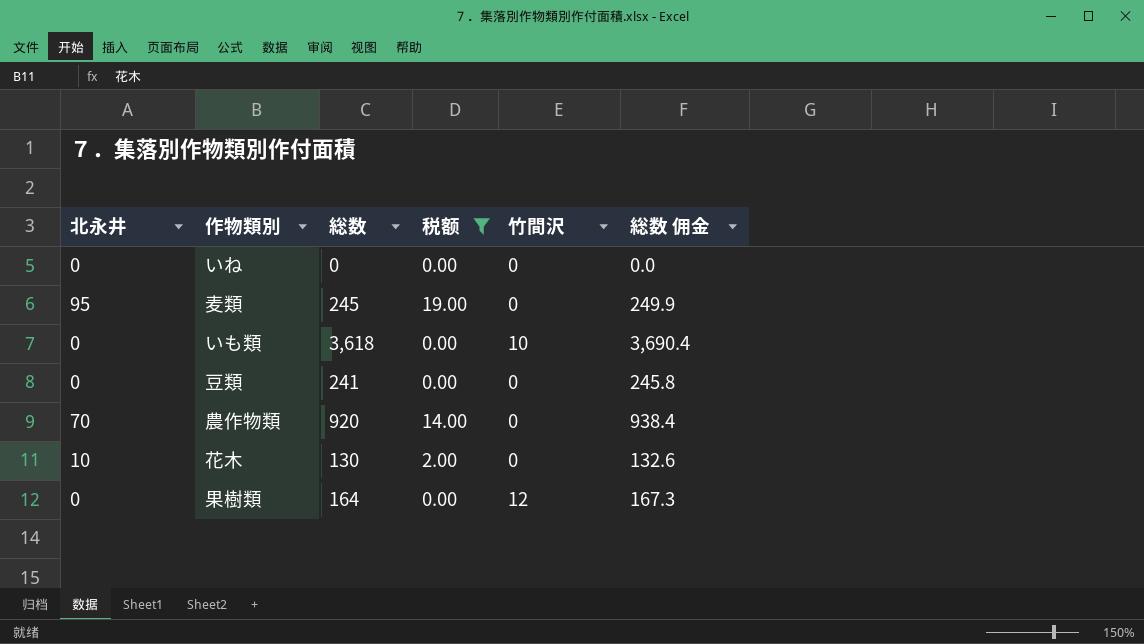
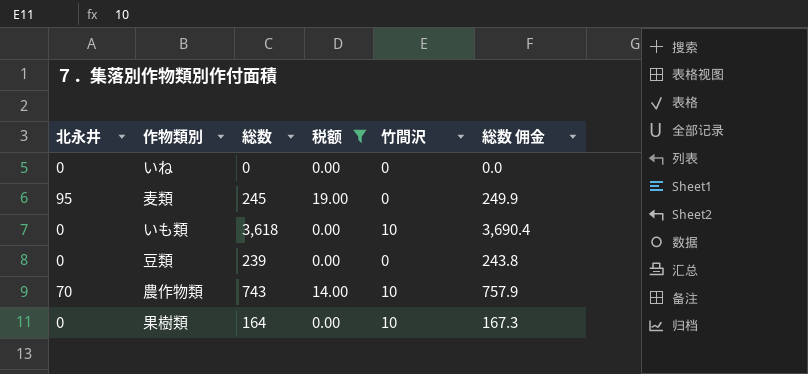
row 花木: 10 | 130 | 2.00 | 0 | 132.6 -> none
豆類 | 総数: 241 -> 239
豆類 | 総数 佣金: 245.8 -> 243.8
農作物類 | 総数: 920 -> 743
農作物類 | 竹間沢: 0 -> 10
農作物類 | 総数 佣金: 938.4 -> 757.9
果樹類 | 竹間沢: 12 -> 10

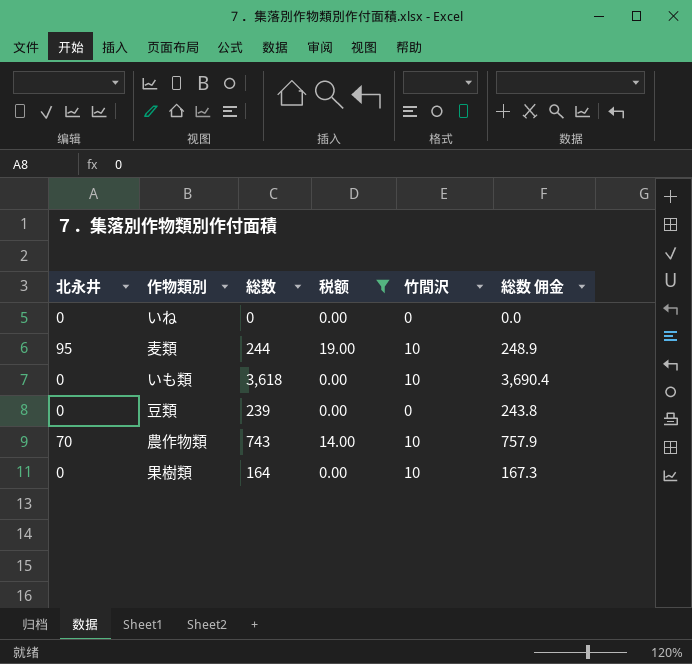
麦類 | 総数: 245 -> 244
麦類 | 竹間沢: 0 -> 10
麦類 | 総数 佣金: 249.9 -> 248.9

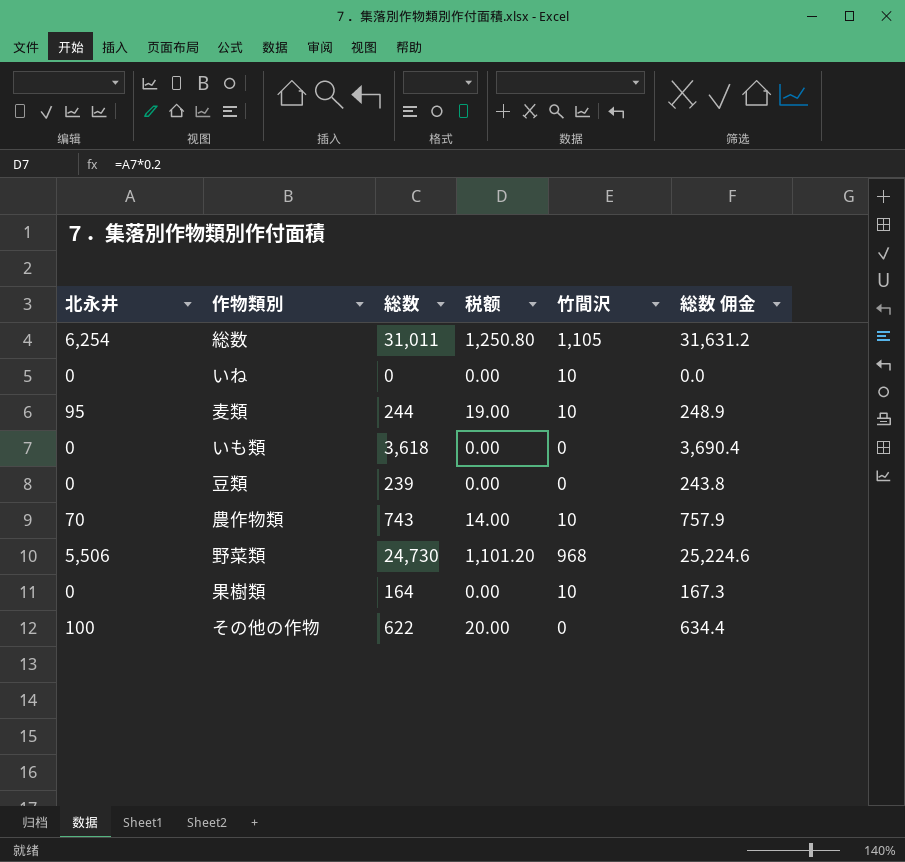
filter: 税额 <= 19.00 -> none
いね | 竹間沢: 0 -> 10
いも類 | 竹間沢: 10 -> 0

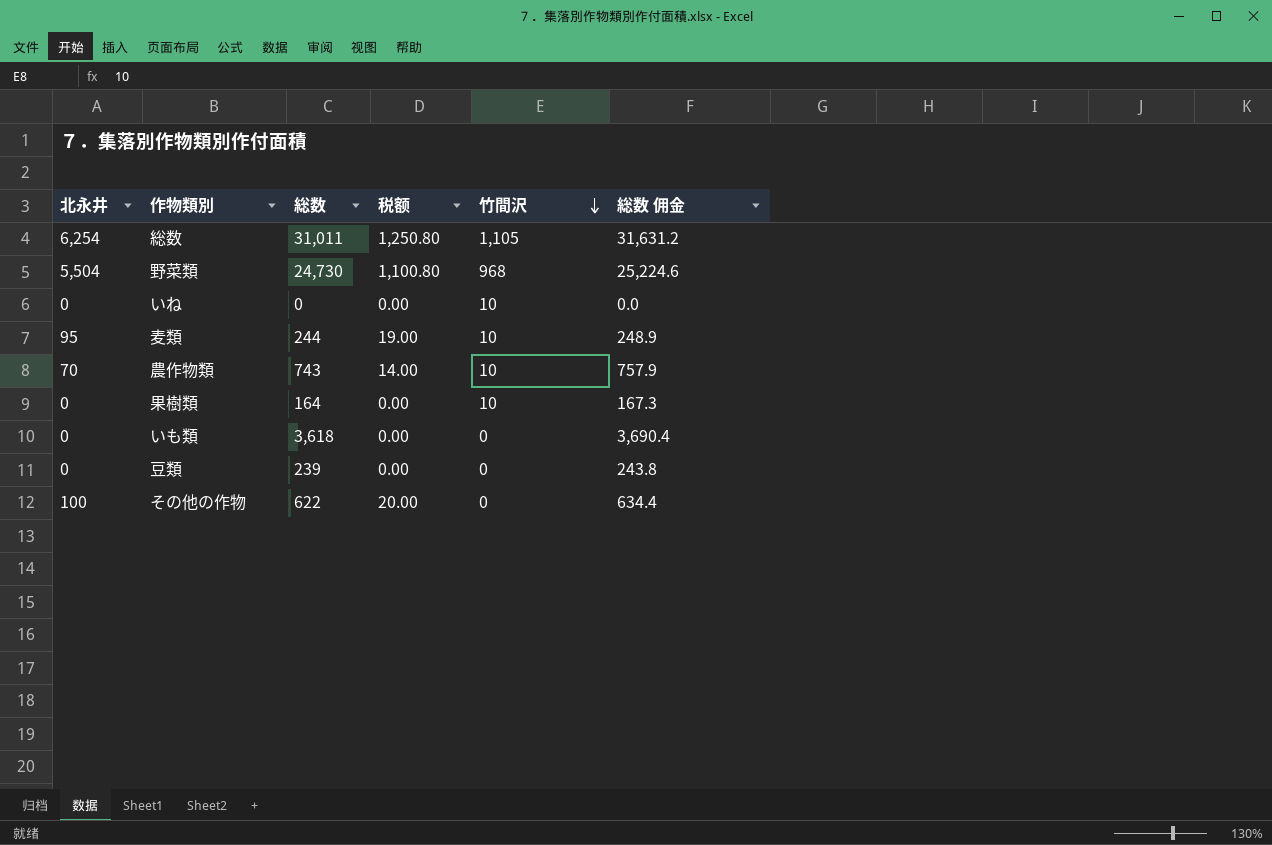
row order: none -> 竹間沢 descending
野菜類 | 北永井: 5,506 -> 5,504
野菜類 | 税额: 1,101.20 -> 1,100.80

